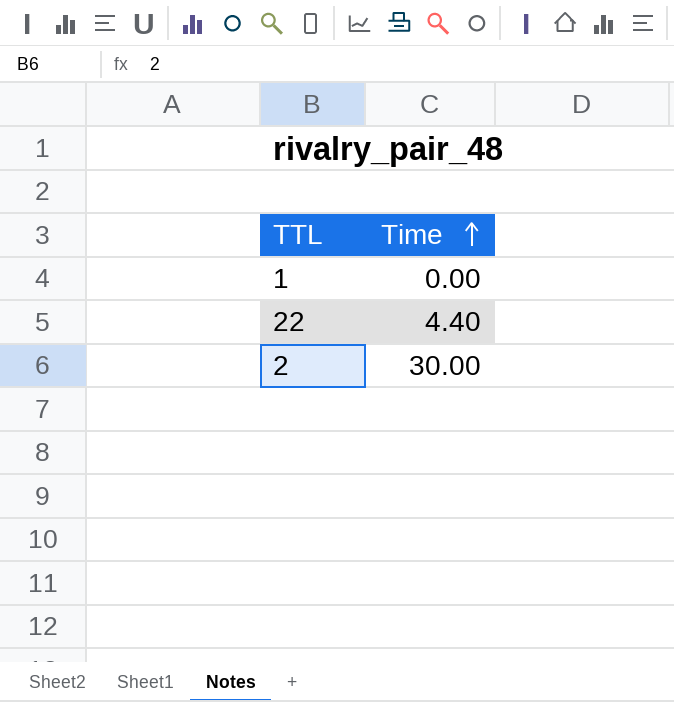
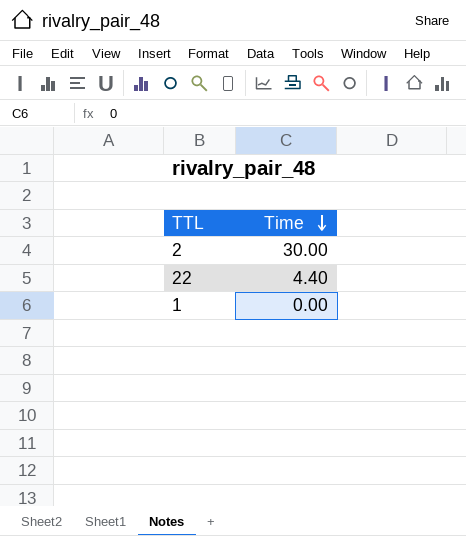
row order: Time ascending -> Time descending

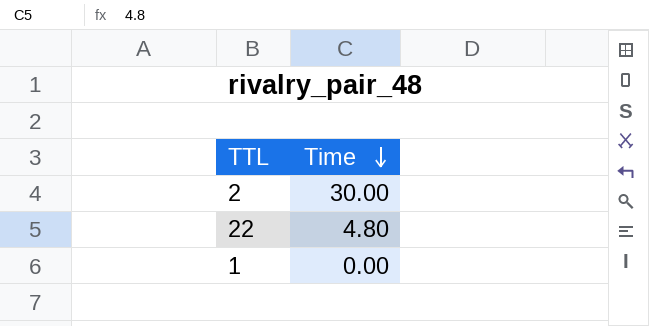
22 | Time: 4.40 -> 4.80

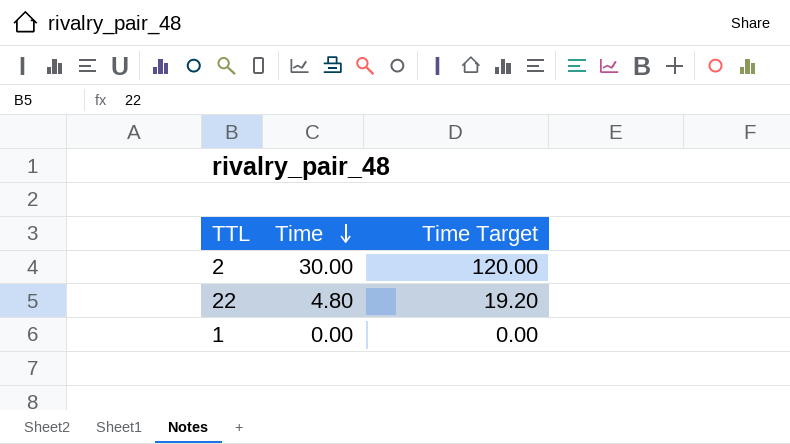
column Time Target | formula: none -> [Time] * 4

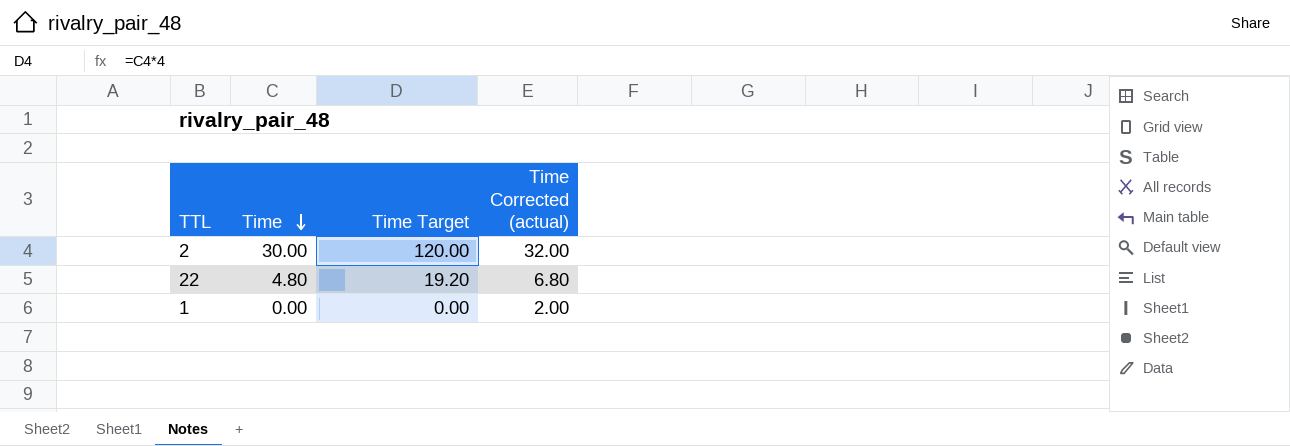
column Time Corrected (actual) | formula: none -> [Time] + 2

